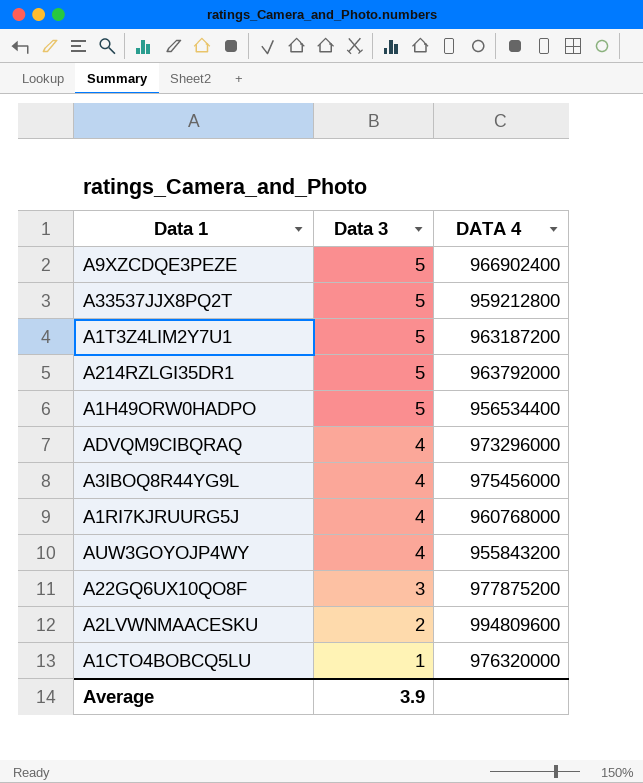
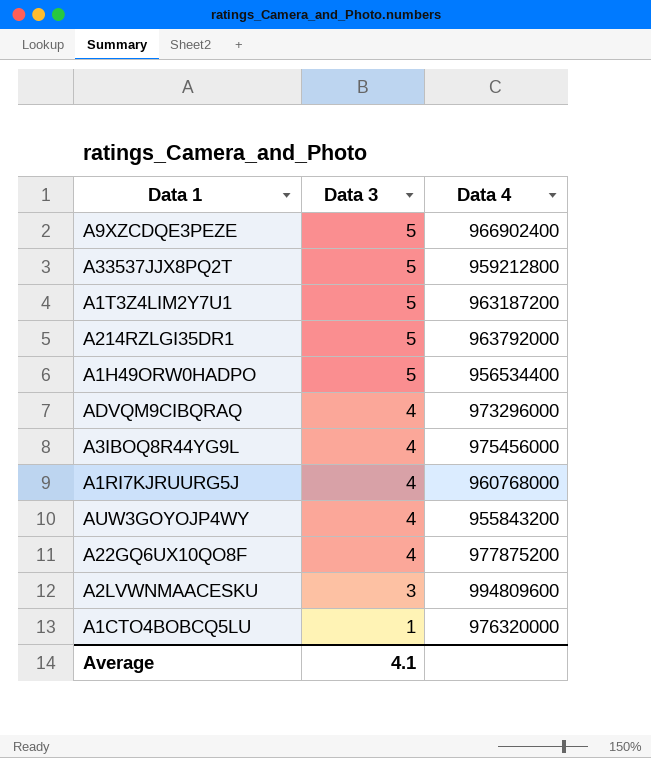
column name: DATA 4 -> Data 4
A22GQ6UX10QO8F | Data 3: 3 -> 4
A2LVWNMAACESKU | Data 3: 2 -> 3
Average | Data 3: 3.9 -> 4.1

